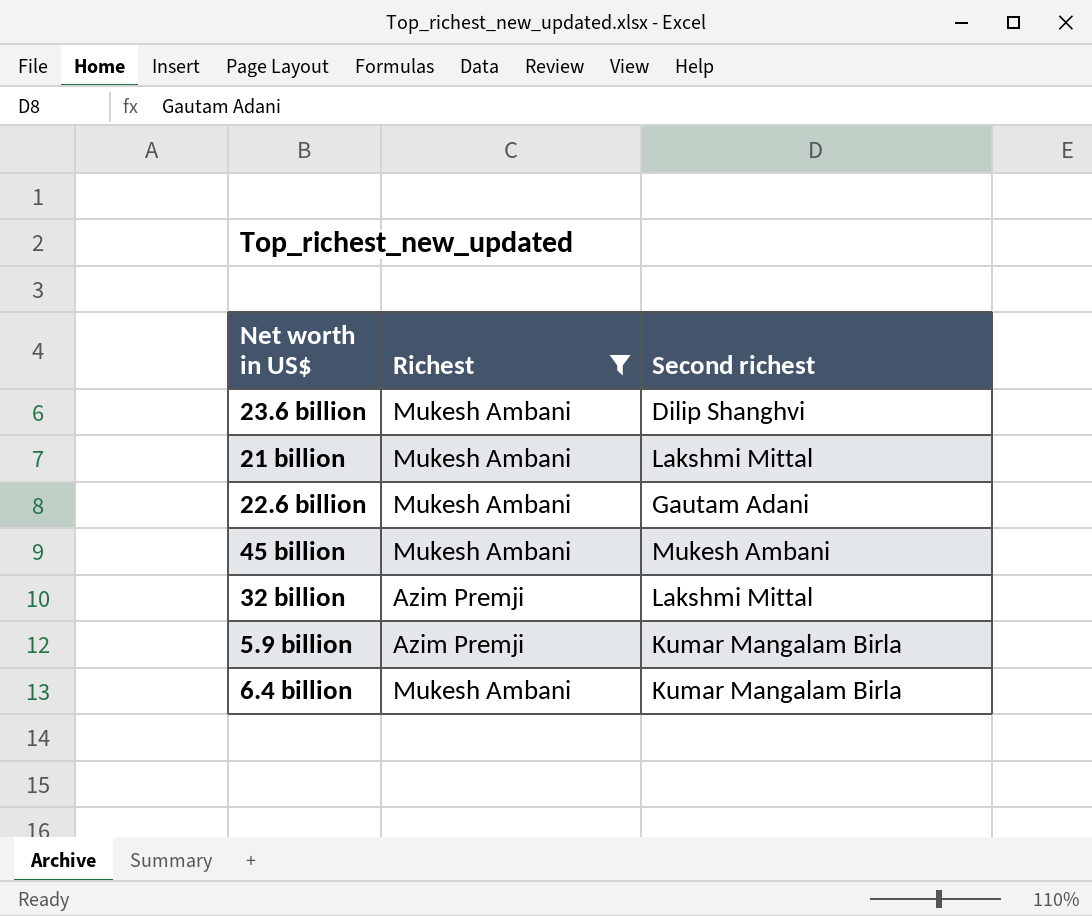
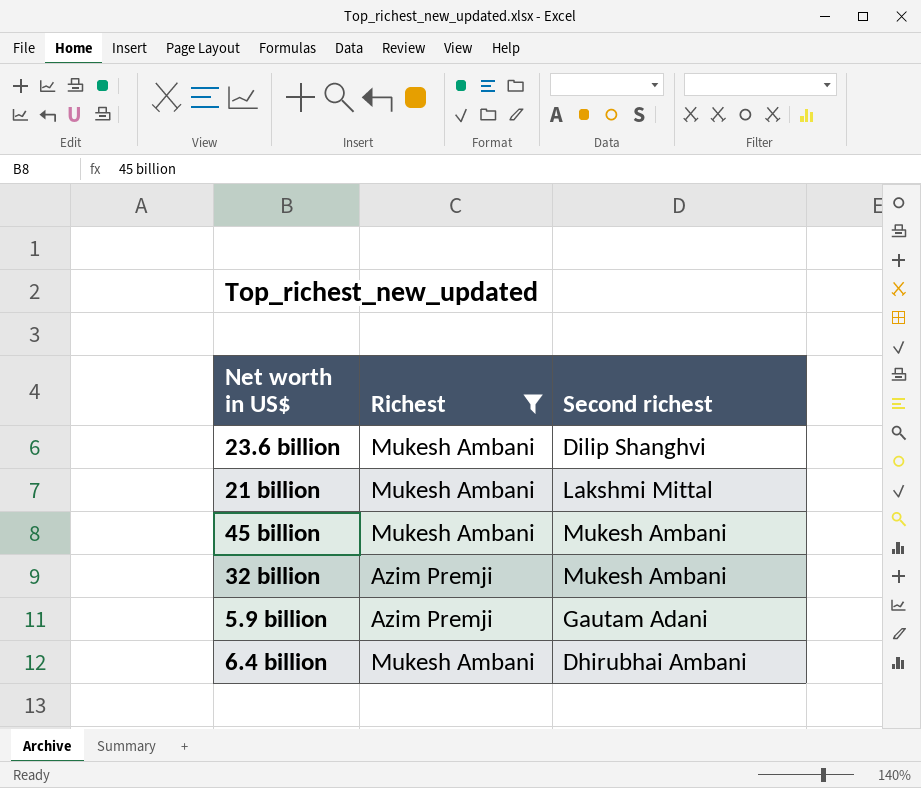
row 22.6 billion: Mukesh Ambani | Gautam Adani -> none
32 billion | Second richest: Lakshmi Mittal -> Mukesh Ambani
5.9 billion | Second richest: Kumar Mangalam Birla -> Gautam Adani
6.4 billion | Second richest: Kumar Mangalam Birla -> Dhirubhai Ambani

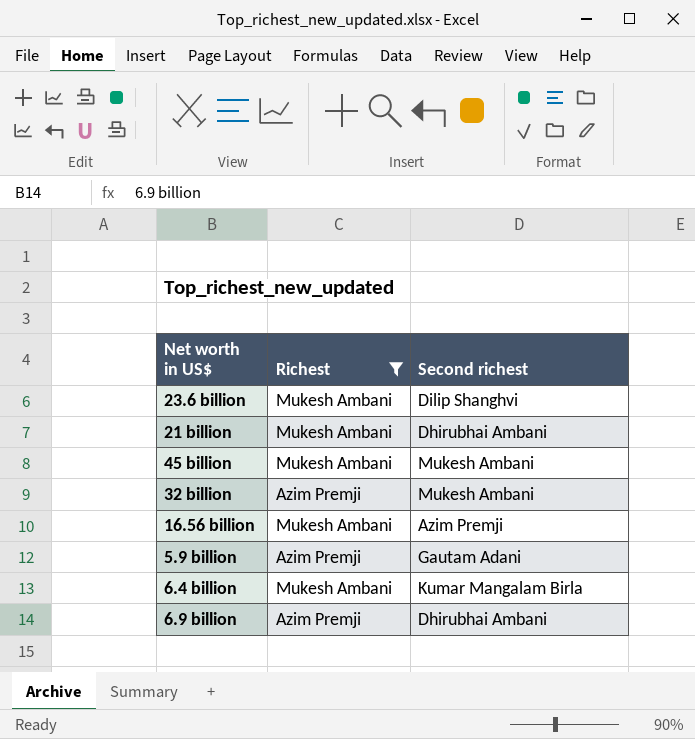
21 billion | Second richest: Lakshmi Mittal -> Dhirubhai Ambani
row 16.56 billion: none -> Mukesh Ambani | Azim Premji
6.4 billion | Second richest: Dhirubhai Ambani -> Kumar Mangalam Birla
row 6.9 billion: none -> Azim Premji | Dhirubhai Ambani

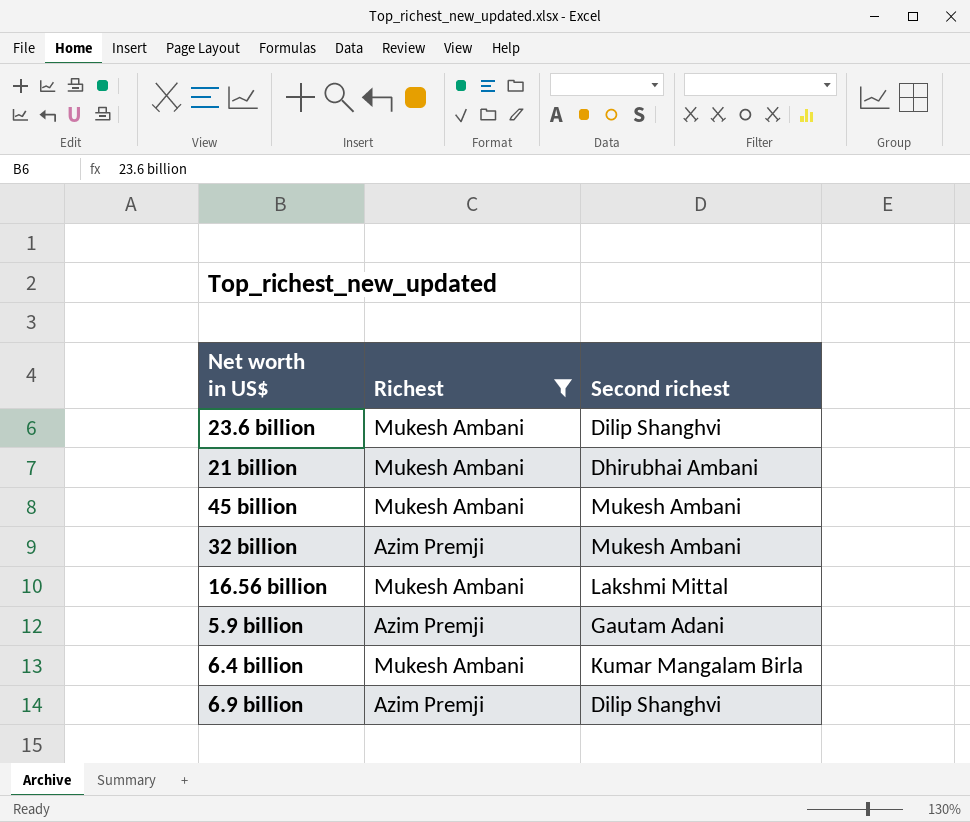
16.56 billion | Second richest: Azim Premji -> Lakshmi Mittal
6.9 billion | Second richest: Dhirubhai Ambani -> Dilip Shanghvi

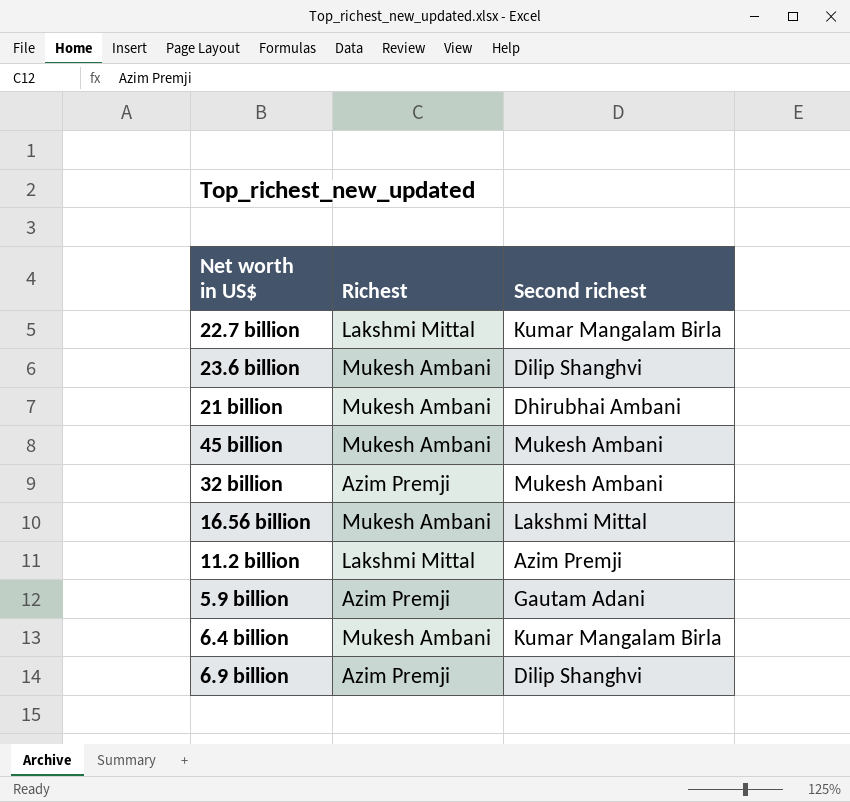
filter: Richest != Lakshmi Mittal -> none

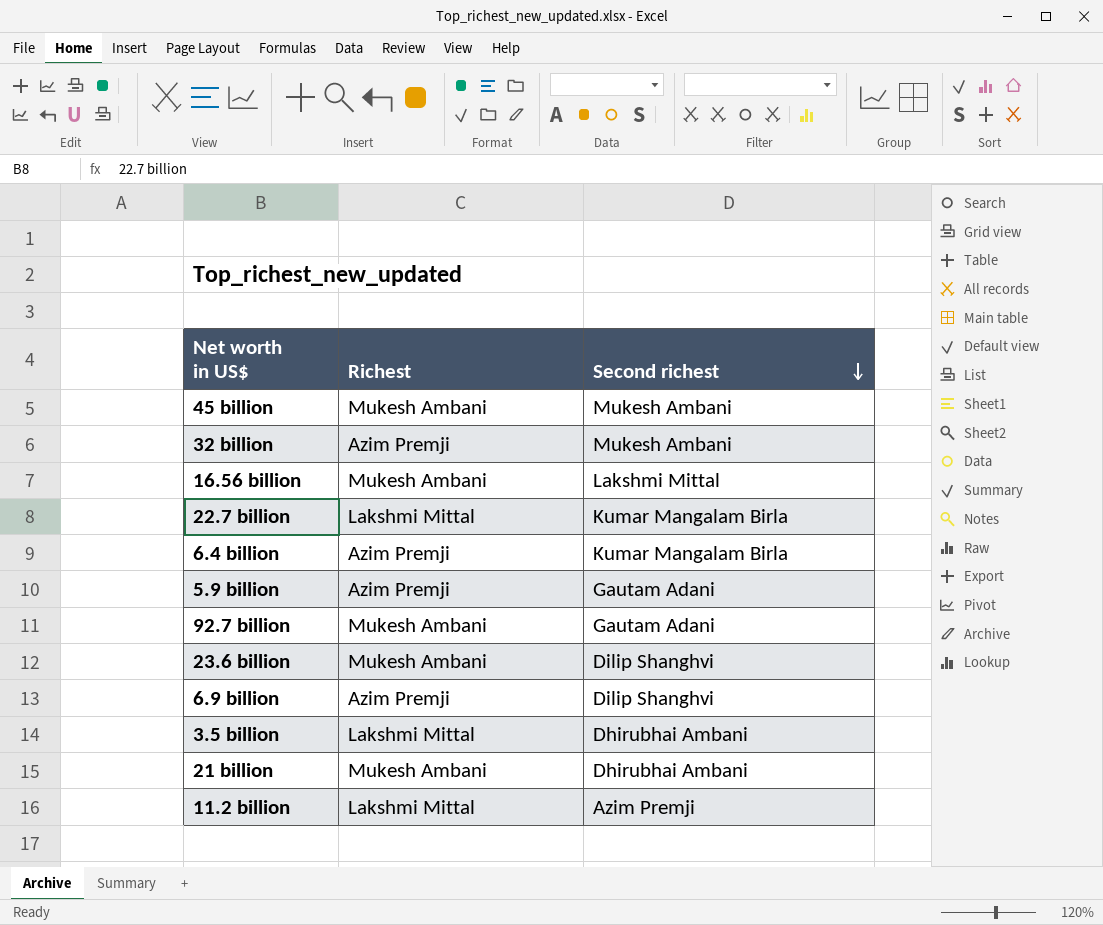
row order: none -> Second richest descending
6.4 billion | Richest: Mukesh Ambani -> Azim Premji
row 92.7 billion: none -> Mukesh Ambani | Gautam Adani
row 3.5 billion: none -> Lakshmi Mittal | Dhirubhai Ambani

